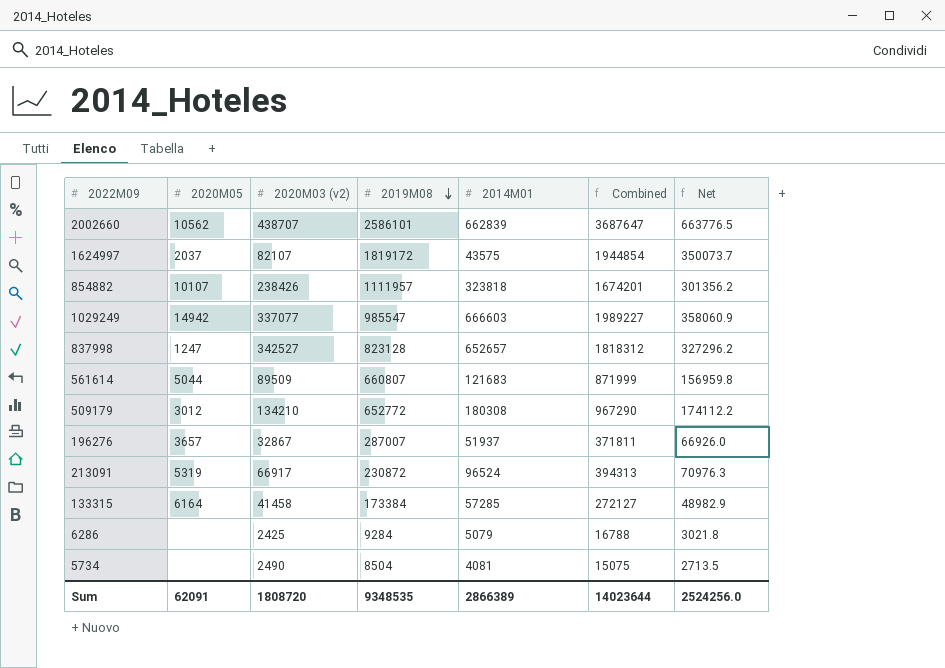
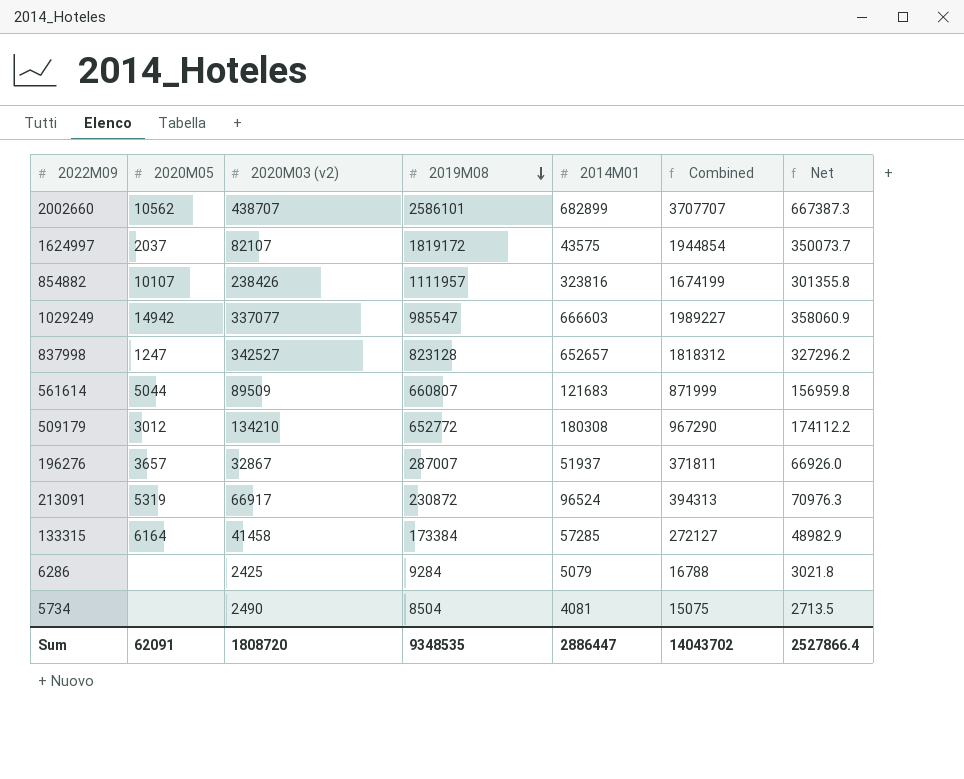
2002660 | 2014M01: 662839 -> 682899
2002660 | Combined: 3687647 -> 3707707
2002660 | Net: 663776.5 -> 667387.3
854882 | 2014M01: 323818 -> 323816
854882 | Combined: 1674201 -> 1674199
854882 | Net: 301356.2 -> 301355.8
Sum | 2014M01: 2866389 -> 2886447
Sum | Combined: 14023644 -> 14043702
Sum | Net: 2524256.0 -> 2527866.4

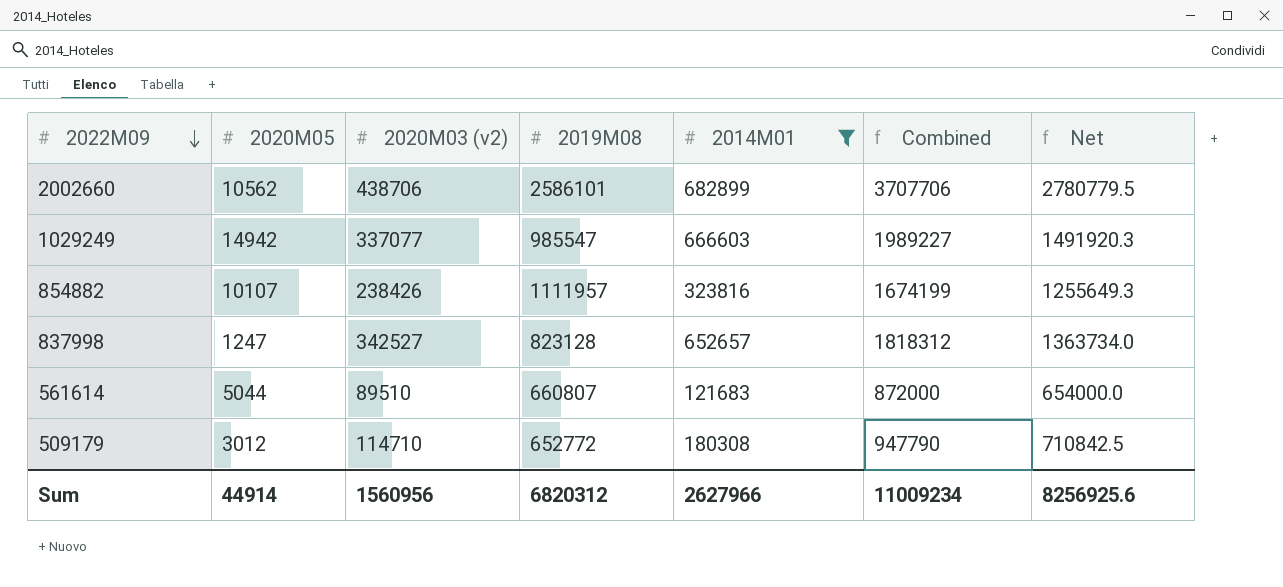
filter: none -> 2014M01 >= 121683
row order: 2019M08 descending -> 2022M09 descending
column Net | formula: [Combined] * 0.18 -> [Combined] * 0.75
2002660 | 2020M03 (v2): 438707 -> 438706
2002660 | Combined: 3707707 -> 3707706
561614 | 2020M03 (v2): 89509 -> 89510
561614 | Combined: 871999 -> 872000
509179 | 2020M03 (v2): 134210 -> 114710
509179 | Combined: 967290 -> 947790
Sum | 2020M05: 62091 -> 44914
Sum | 2020M03 (v2): 1808720 -> 1560956
Sum | 2019M08: 9348535 -> 6820312
Sum | 2014M01: 2886447 -> 2627966
Sum | Combined: 14043702 -> 11009234
Sum | Net: 2527866.4 -> 8256925.6

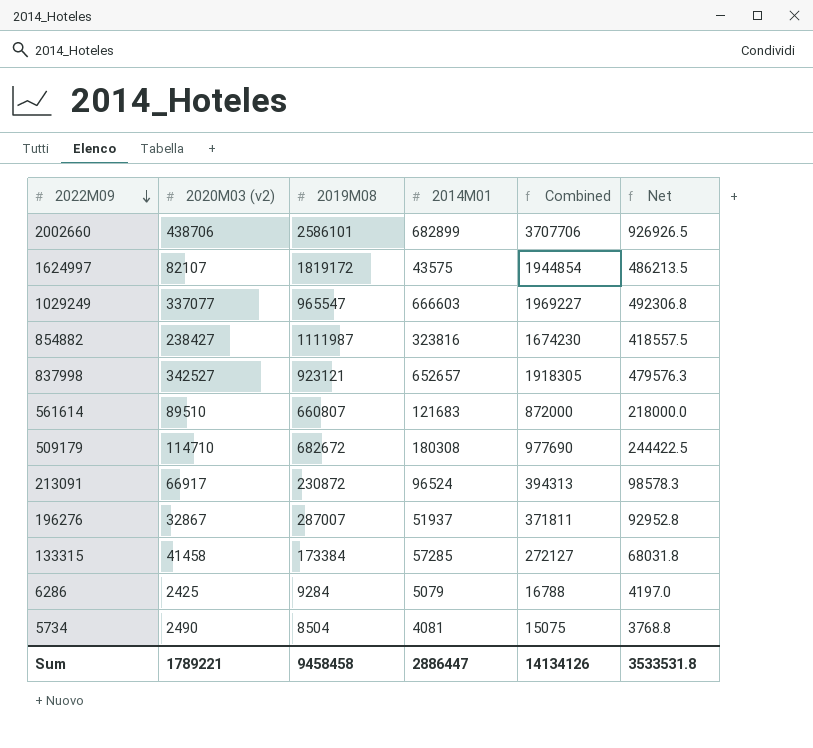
filter: 2014M01 >= 121683 -> none
column 2020M05 | position: 2 -> none
column Net | formula: [Combined] * 0.75 -> [Combined] * 0.25
1029249 | 2019M08: 985547 -> 965547
1029249 | Combined: 1989227 -> 1969227
854882 | 2020M03 (v2): 238426 -> 238427
854882 | 2019M08: 1111957 -> 1111987
854882 | Combined: 1674199 -> 1674230
837998 | 2019M08: 823128 -> 923121
837998 | Combined: 1818312 -> 1918305
509179 | 2019M08: 652772 -> 682672
509179 | Combined: 947790 -> 977690
Sum | 2020M03 (v2): 1560956 -> 1789221
Sum | 2019M08: 6820312 -> 9458458
Sum | 2014M01: 2627966 -> 2886447
Sum | Combined: 11009234 -> 14134126
Sum | Net: 8256925.6 -> 3533531.8

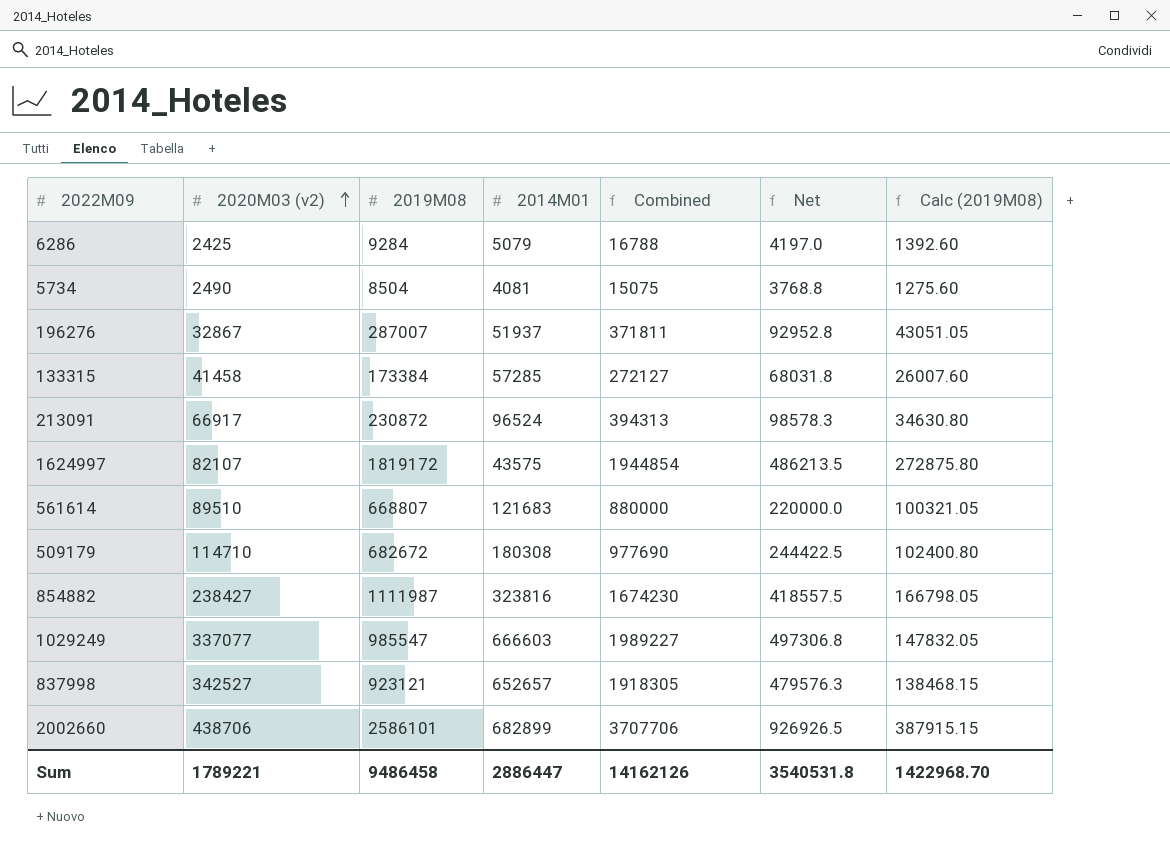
row order: 2022M09 descending -> 2020M03 (v2) ascending
column Calc (2019M08) | formula: none -> [2019M08] * 0.15
561614 | 2019M08: 660807 -> 668807
561614 | Combined: 872000 -> 880000
561614 | Net: 218000.0 -> 220000.0
1029249 | 2019M08: 965547 -> 985547
1029249 | Combined: 1969227 -> 1989227
1029249 | Net: 492306.8 -> 497306.8
Sum | 2019M08: 9458458 -> 9486458
Sum | Combined: 14134126 -> 14162126
Sum | Net: 3533531.8 -> 3540531.8

